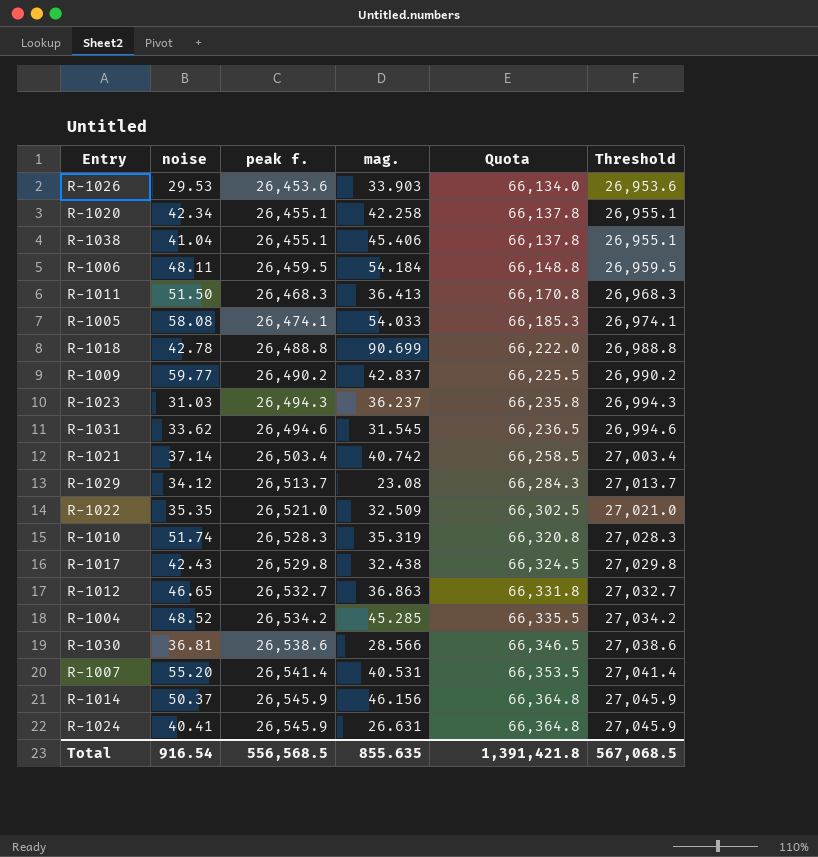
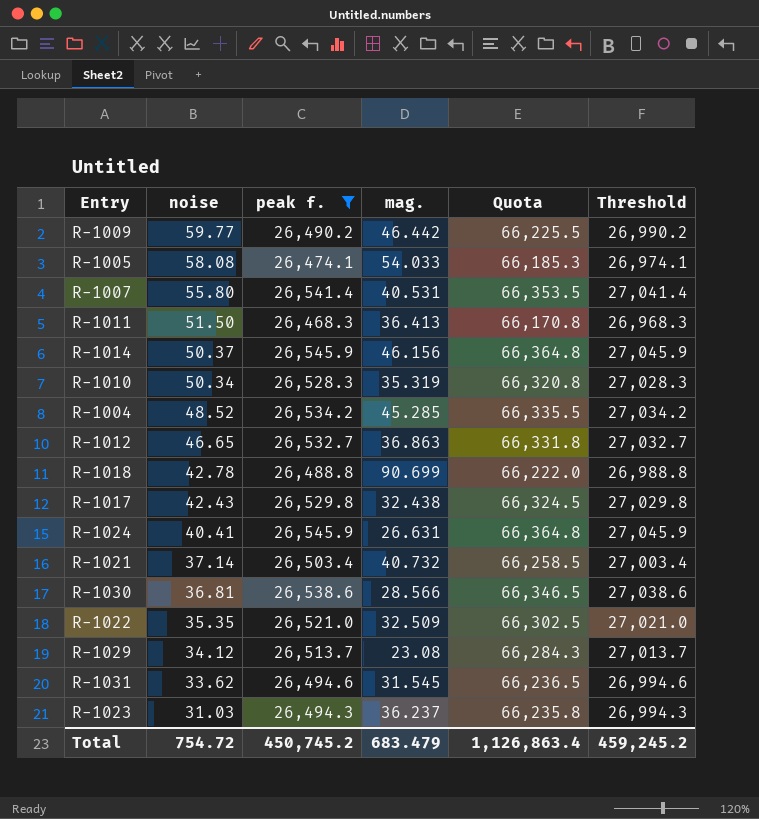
filter: none -> peak f. >= 26,468.3
row order: peak f. ascending -> noise descending
R-1009 | mag.: 42.837 -> 46.442
R-1007 | noise: 55.20 -> 55.80
R-1010 | noise: 51.74 -> 50.34
R-1021 | mag.: 40.742 -> 40.732
Total | noise: 916.54 -> 754.72
Total | peak f.: 556,568.5 -> 450,745.2
Total | mag.: 855.635 -> 683.479
Total | Quota: 1,391,421.8 -> 1,126,863.4
Total | Threshold: 567,068.5 -> 459,245.2

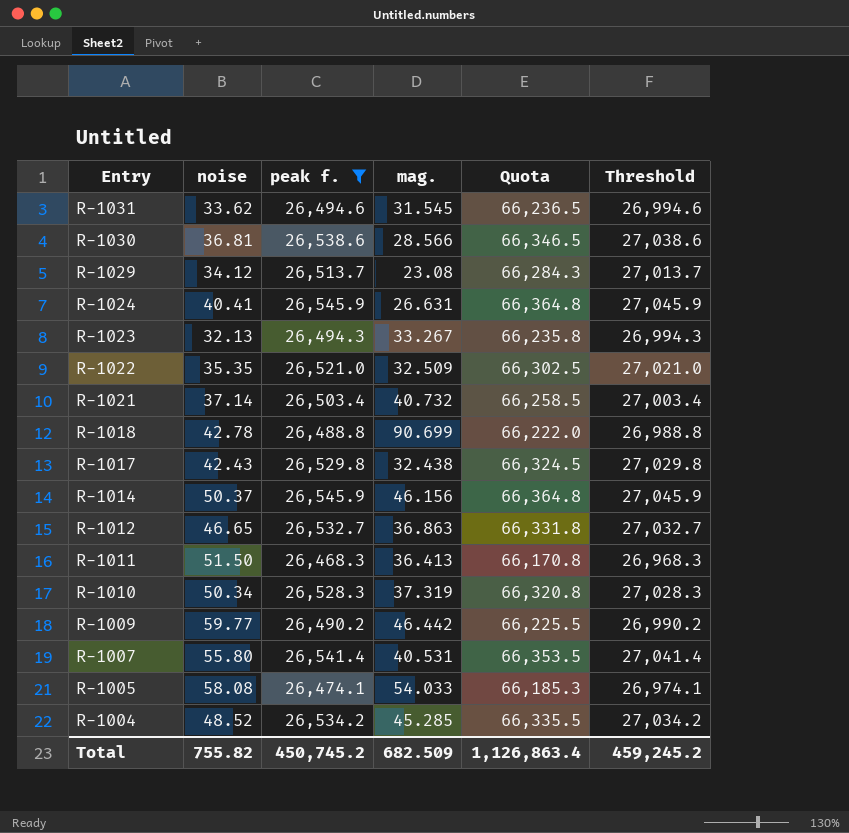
row order: noise descending -> Entry descending
R-1023 | noise: 31.03 -> 32.13
R-1023 | mag.: 36.237 -> 33.267
R-1010 | mag.: 35.319 -> 37.319
Total | noise: 754.72 -> 755.82
Total | mag.: 683.479 -> 682.509

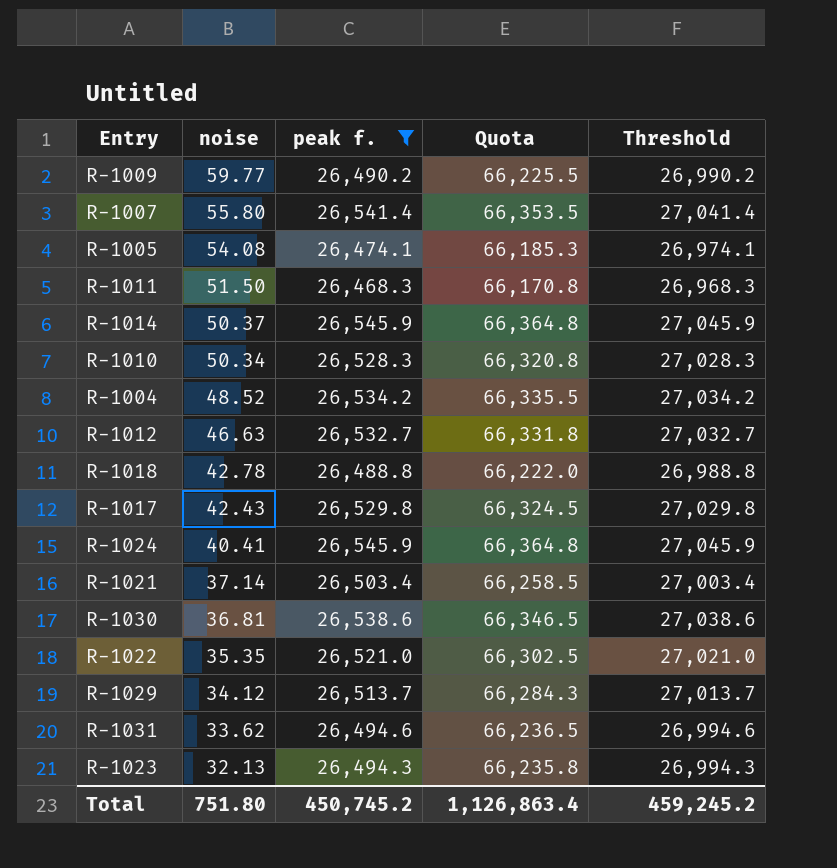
row order: Entry descending -> noise descending
column mag. | position: 4 -> none
R-1005 | noise: 58.08 -> 54.08
R-1012 | noise: 46.65 -> 46.63
Total | noise: 755.82 -> 751.80

